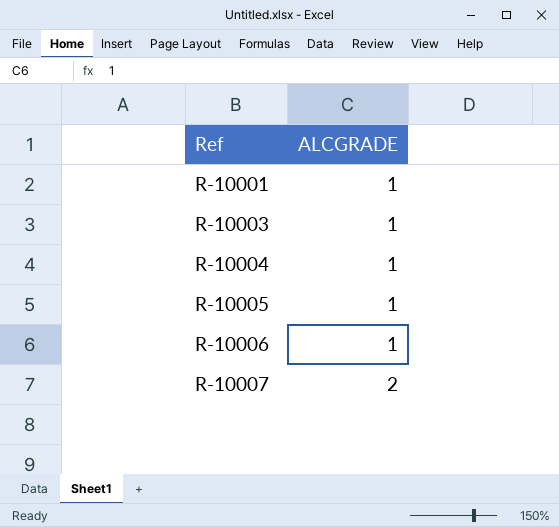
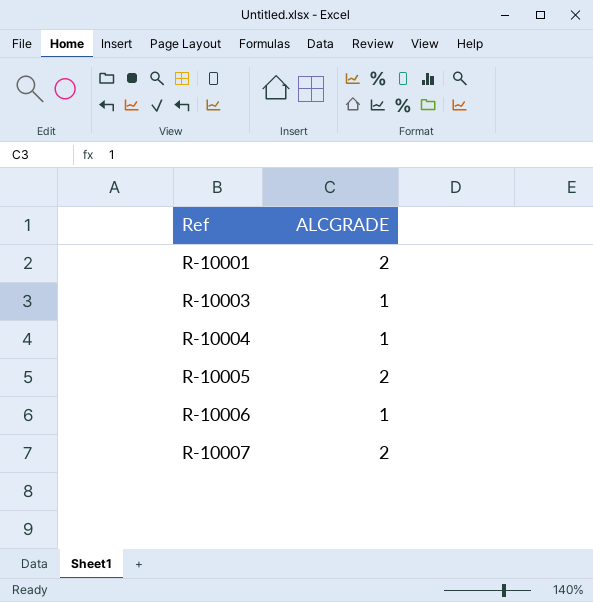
R-10001 | ALCGRADE: 1 -> 2
R-10005 | ALCGRADE: 1 -> 2

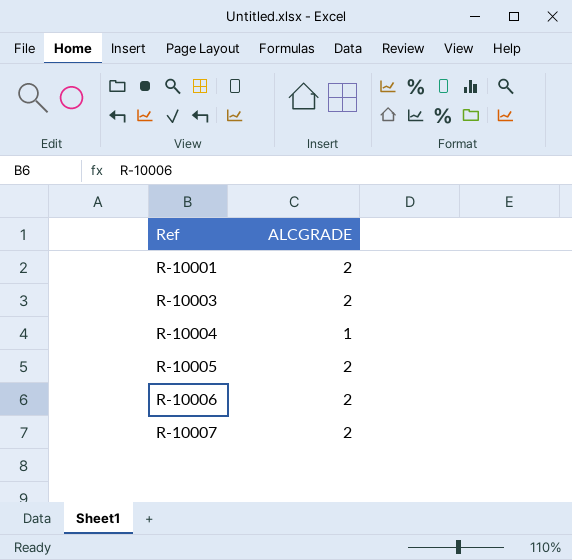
R-10003 | ALCGRADE: 1 -> 2
R-10006 | ALCGRADE: 1 -> 2

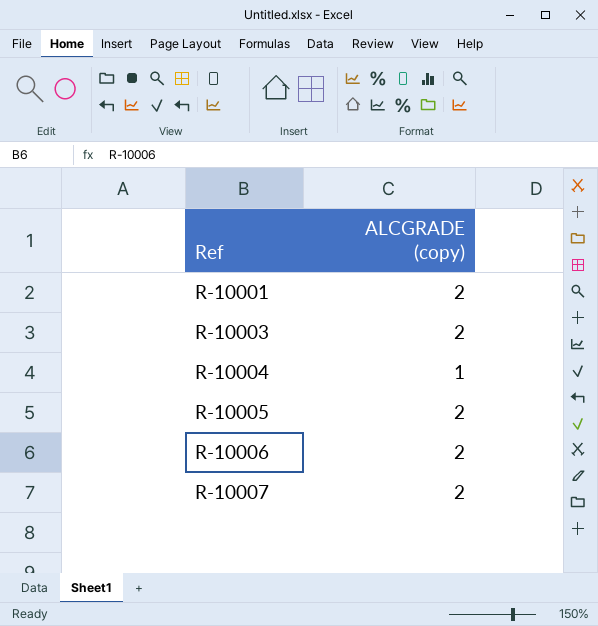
column name: ALCGRADE -> ALCGRADE (copy)

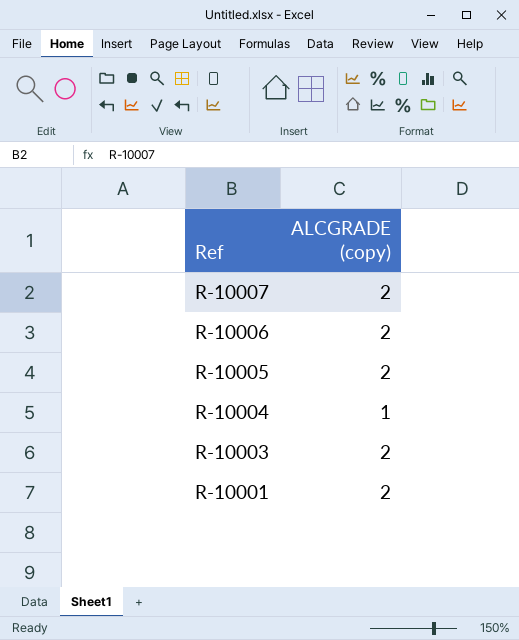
row order: Ref ascending -> Ref descending

